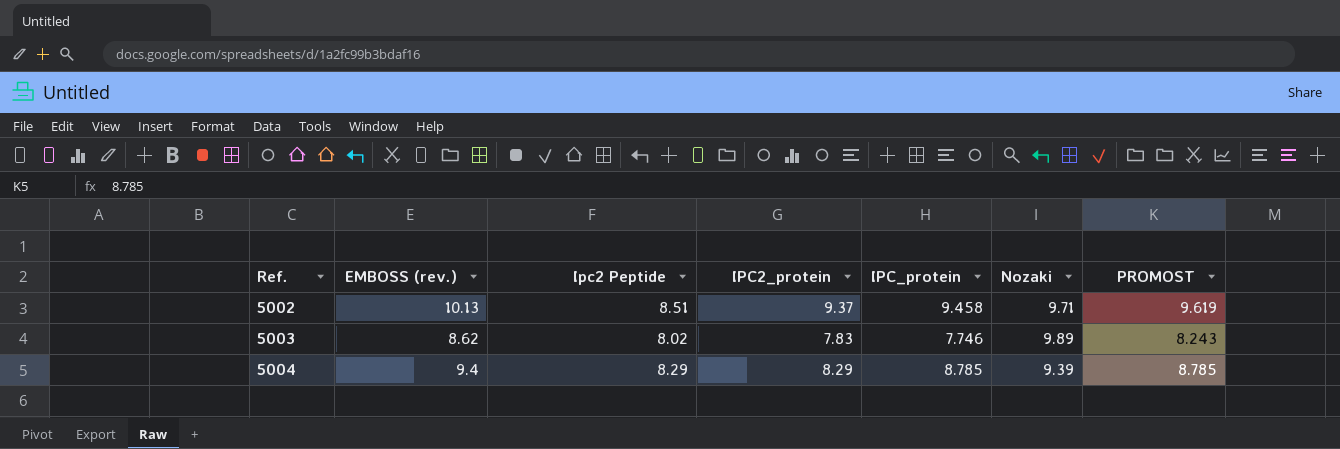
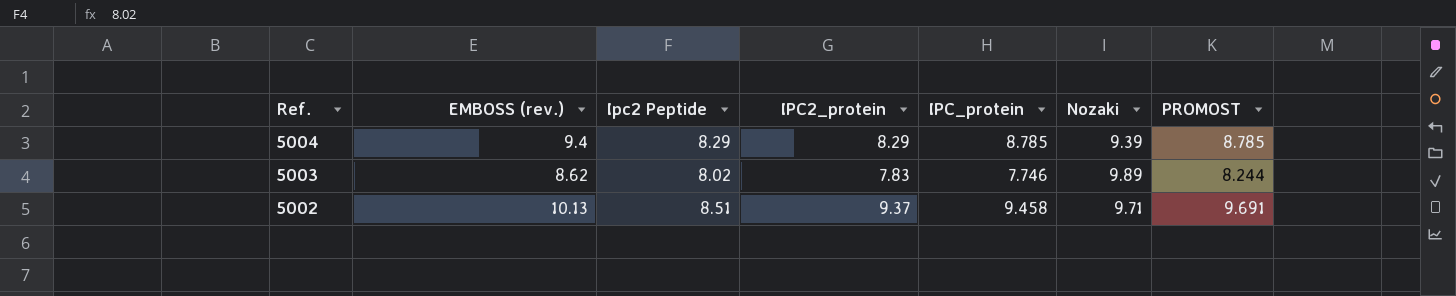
row order: Ref. ascending -> Ref. descending
5003 | PROMOST: 8.243 -> 8.244
5002 | PROMOST: 9.619 -> 9.691

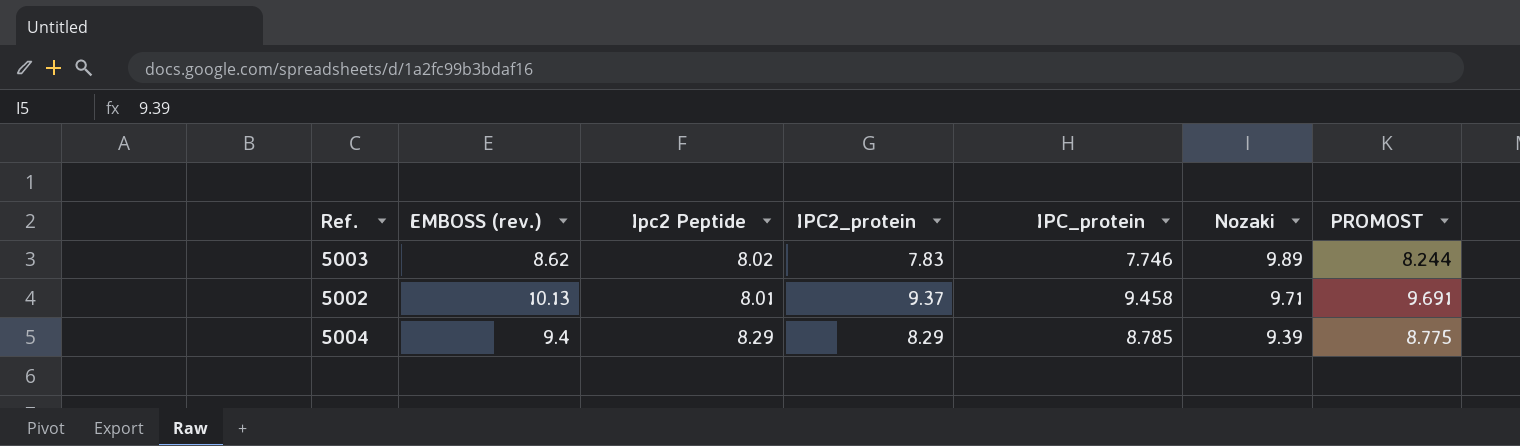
row order: Ref. descending -> Nozaki descending
5002 | Ipc2 Peptide: 8.51 -> 8.01
5004 | PROMOST: 8.785 -> 8.775

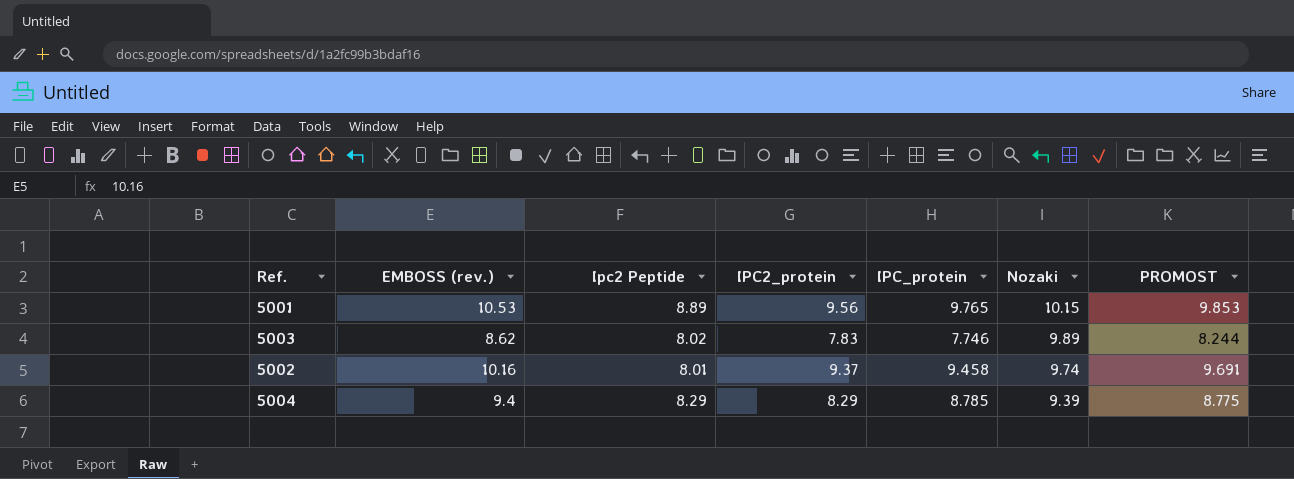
row 5001: none -> 10.53 | 8.89 | 9.56 | 9.765 | 10.15 | 9.853
5002 | EMBOSS (rev.): 10.13 -> 10.16
5002 | Nozaki: 9.71 -> 9.74

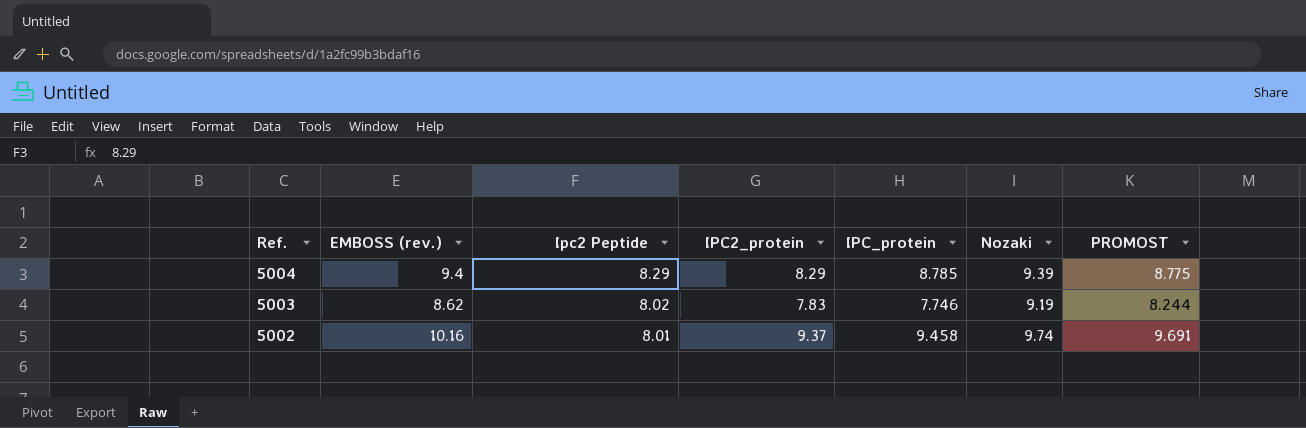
row order: Nozaki descending -> Ref. descending
row 5001: 10.53 | 8.89 | 9.56 | 9.765 | 10.15 | 9.853 -> none
5003 | Nozaki: 9.89 -> 9.19

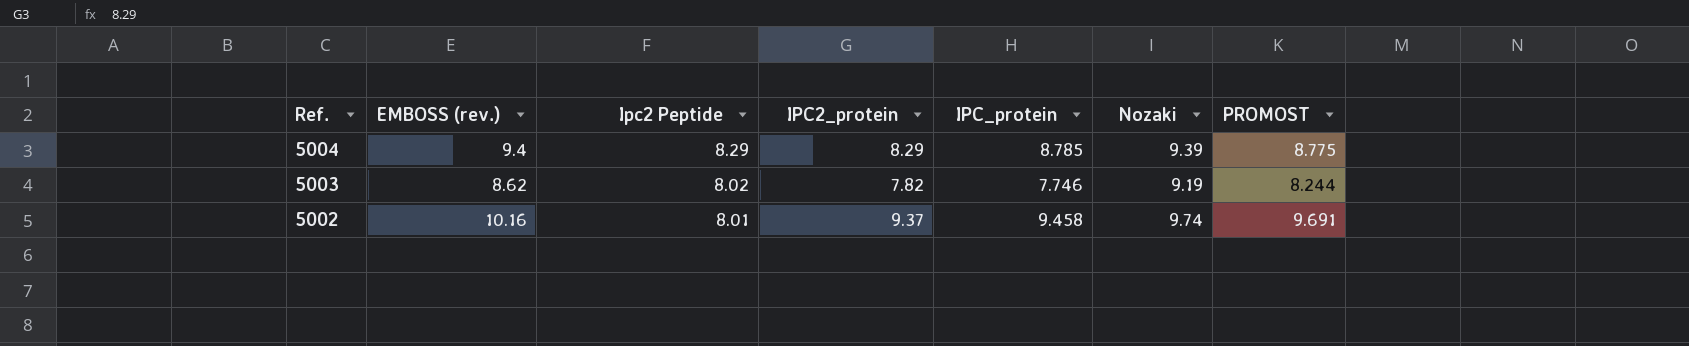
5003 | IPC2_protein: 7.83 -> 7.82

